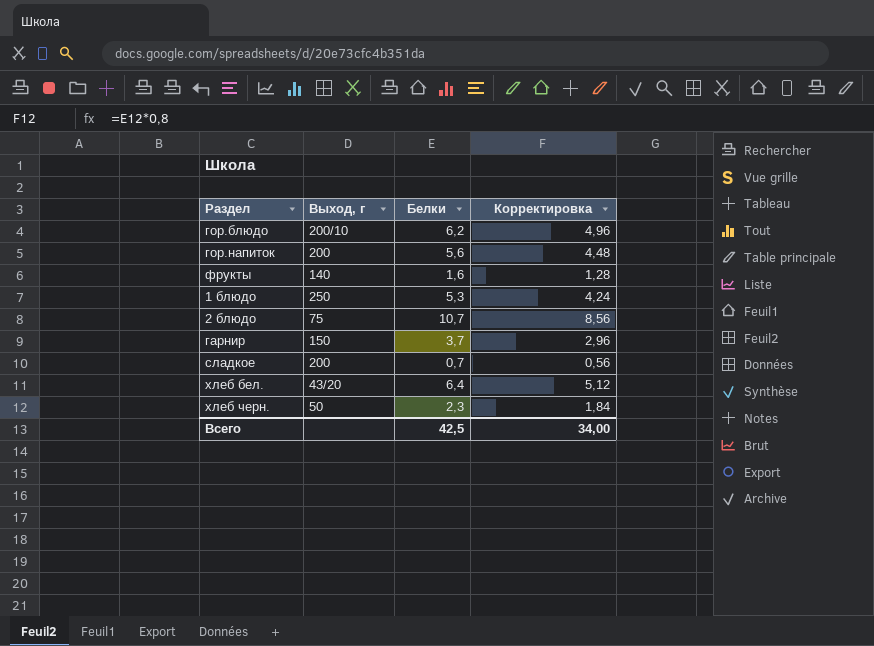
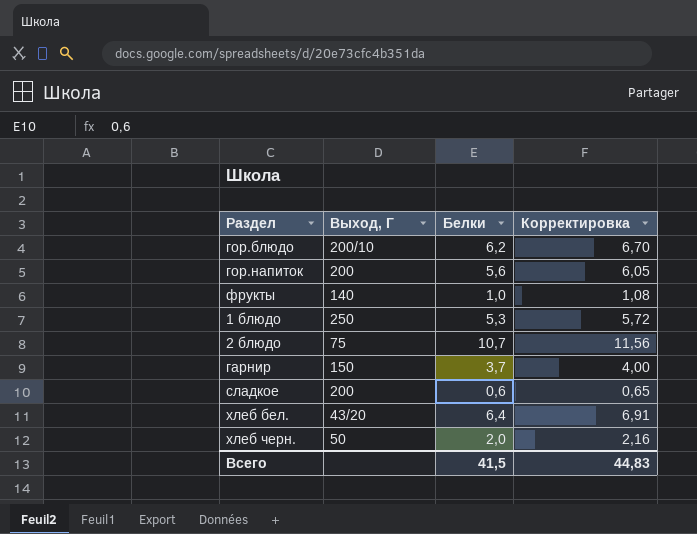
column name: Выход, г -> Выход, Г
column Корректировка | formula: [Белки] * 0,8 -> [Белки] * 1,08
фрукты | Белки: 1,6 -> 1,0
сладкое | Белки: 0,7 -> 0,6
хлеб черн. | Белки: 2,3 -> 2,0
Всего | Белки: 42,5 -> 41,5
Всего | Корректировка: 34,00 -> 44,83

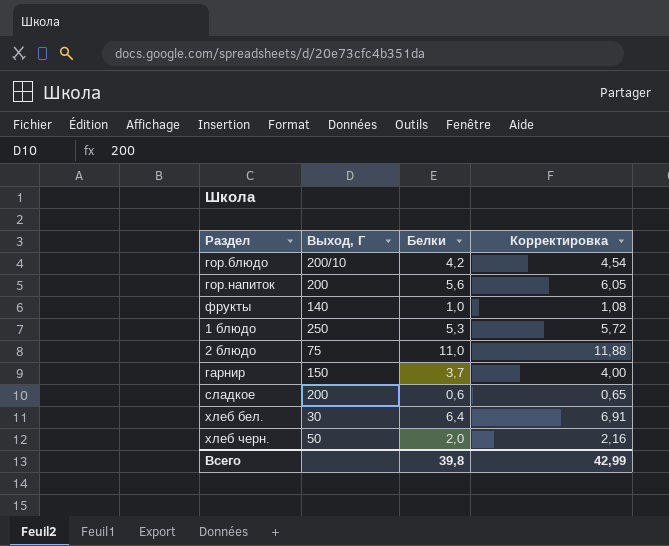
гор.блюдо | Белки: 6,2 -> 4,2
гор.блюдо | Корректировка: 6,70 -> 4,54
2 блюдо | Белки: 10,7 -> 11,0
2 блюдо | Корректировка: 11,56 -> 11,88
хлеб бел. | Выход, Г: 43/20 -> 30
Всего | Белки: 41,5 -> 39,8
Всего | Корректировка: 44,83 -> 42,99

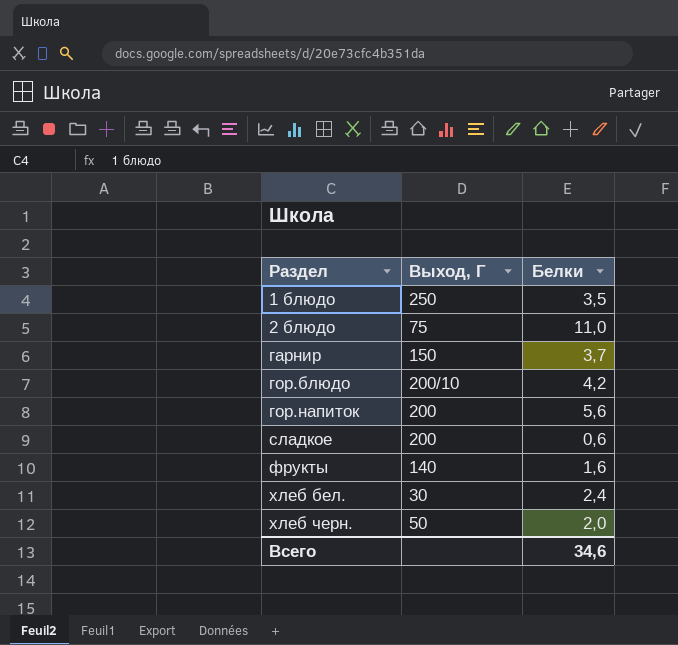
row order: none -> Раздел ascending
column Корректировка | formula: [Белки] * 1,08 -> none
1 блюдо | Белки: 5,3 -> 3,5
фрукты | Белки: 1,0 -> 1,6
хлеб бел. | Белки: 6,4 -> 2,4
Всего | Белки: 39,8 -> 34,6

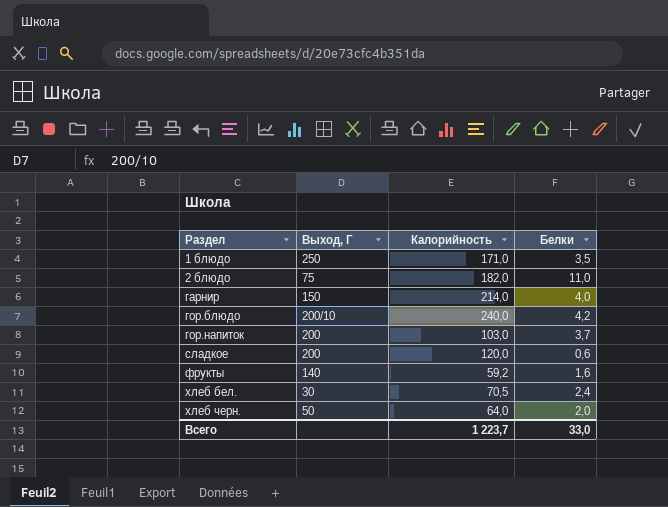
column Калорийность | position: none -> 3
гарнир | Белки: 3,7 -> 4,0
гор.напиток | Белки: 5,6 -> 3,7
Всего | Белки: 34,6 -> 33,0

